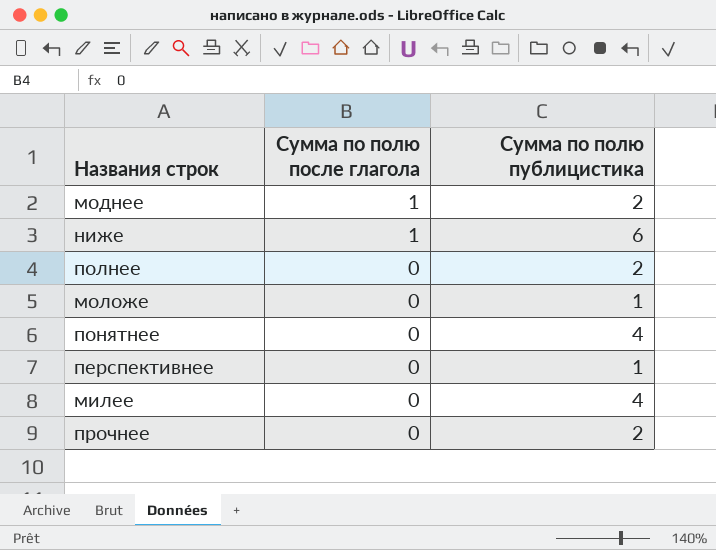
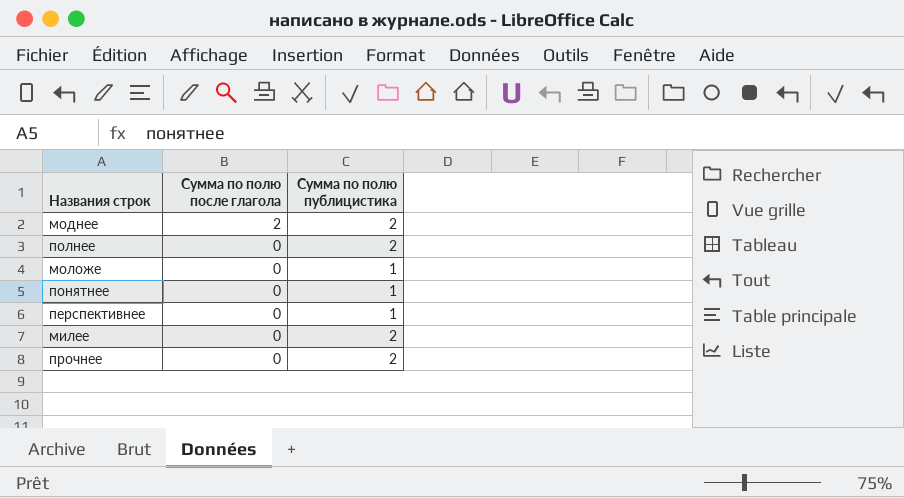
row ниже: 1 | 6 -> none
моднее | Сумма по полю после глагола: 1 -> 2
понятнее | Сумма по полю публицистика: 4 -> 1
милее | Сумма по полю публицистика: 4 -> 2

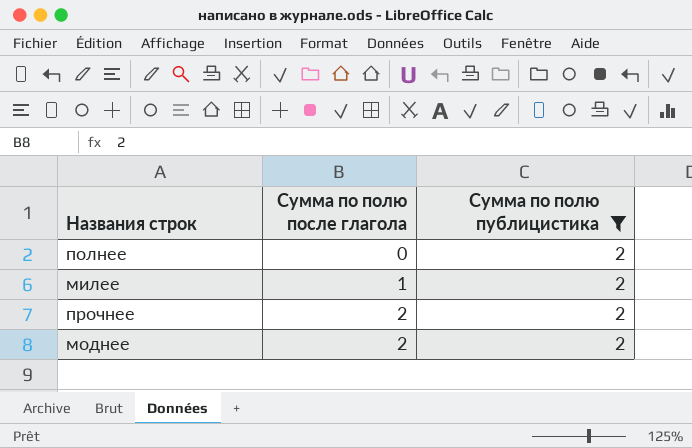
filter: none -> Сумма по полю публицистика = 2
row order: Сумма по полю после глагола descending -> Сумма по полю после глагола ascending
милее | Сумма по полю после глагола: 0 -> 1
прочнее | Сумма по полю после глагола: 0 -> 2

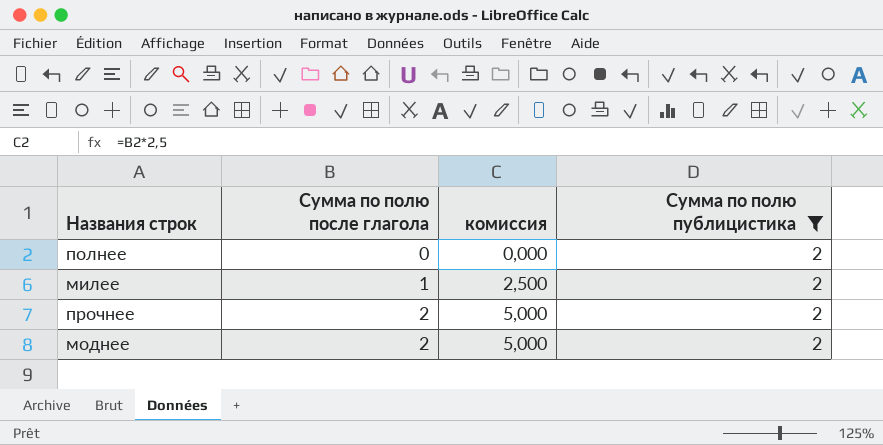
column комиссия | formula: none -> [Сумма по полю после глагола] * 2,5

